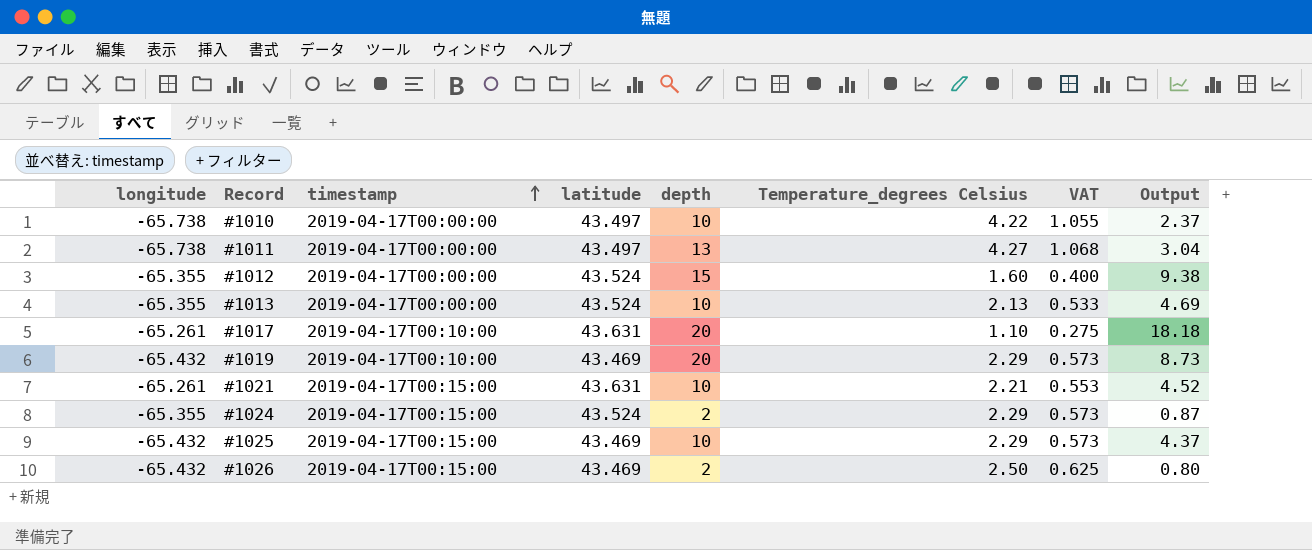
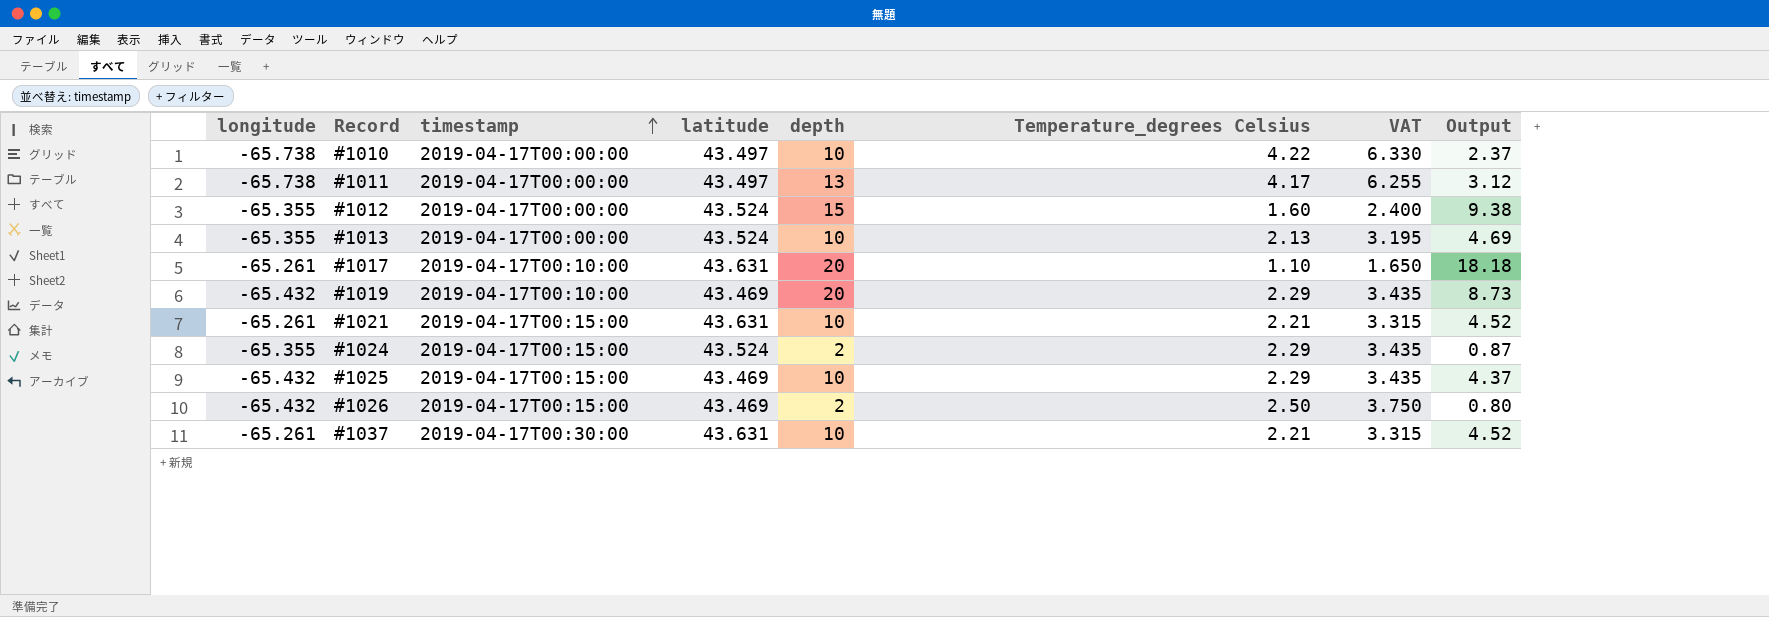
column VAT | formula: [Temperature_degrees Celsius] * 0.25 -> [Temperature_degrees Celsius] * 1.5
#1011 | Temperature_degrees Celsius: 4.27 -> 4.17
#1011 | Output: 3.04 -> 3.12
row #1037: none -> -65.261 | 2019-04-17T00:30:00 | 43.631 | 10 | 2.21 | 3.315 | 4.52

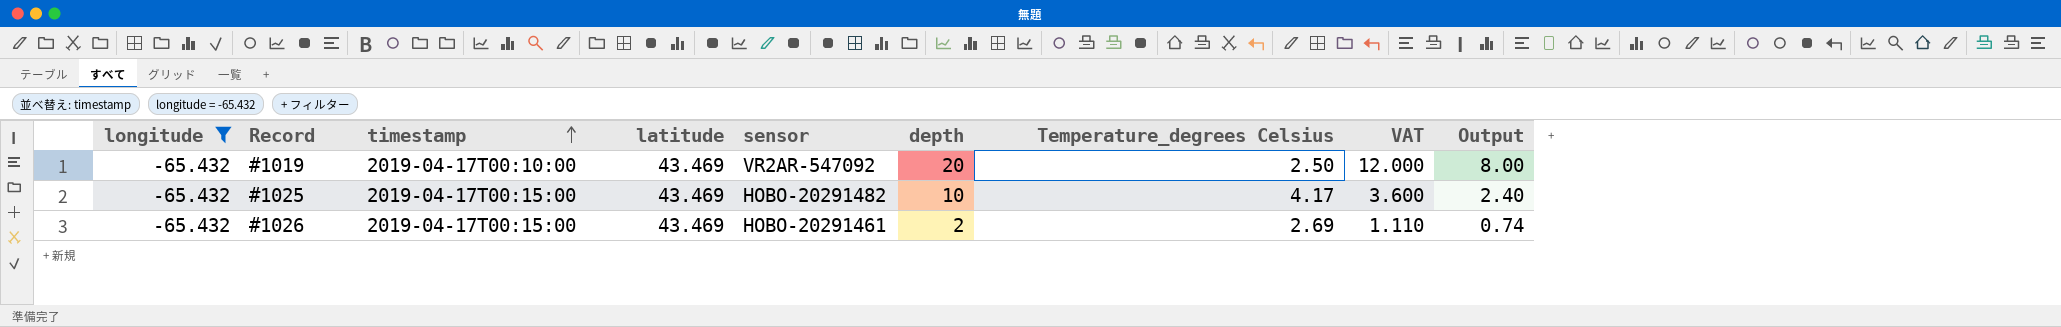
filter: none -> longitude = -65.432
column sensor | position: none -> 5
column VAT | formula: [Temperature_degrees Celsius] * 1.5 -> [Output] * 1.5
#1019 | Temperature_degrees Celsius: 2.29 -> 2.50
#1019 | Output: 8.73 -> 8.00
#1025 | Temperature_degrees Celsius: 2.29 -> 4.17
#1025 | Output: 4.37 -> 2.40
#1026 | Temperature_degrees Celsius: 2.50 -> 2.69
#1026 | Output: 0.80 -> 0.74

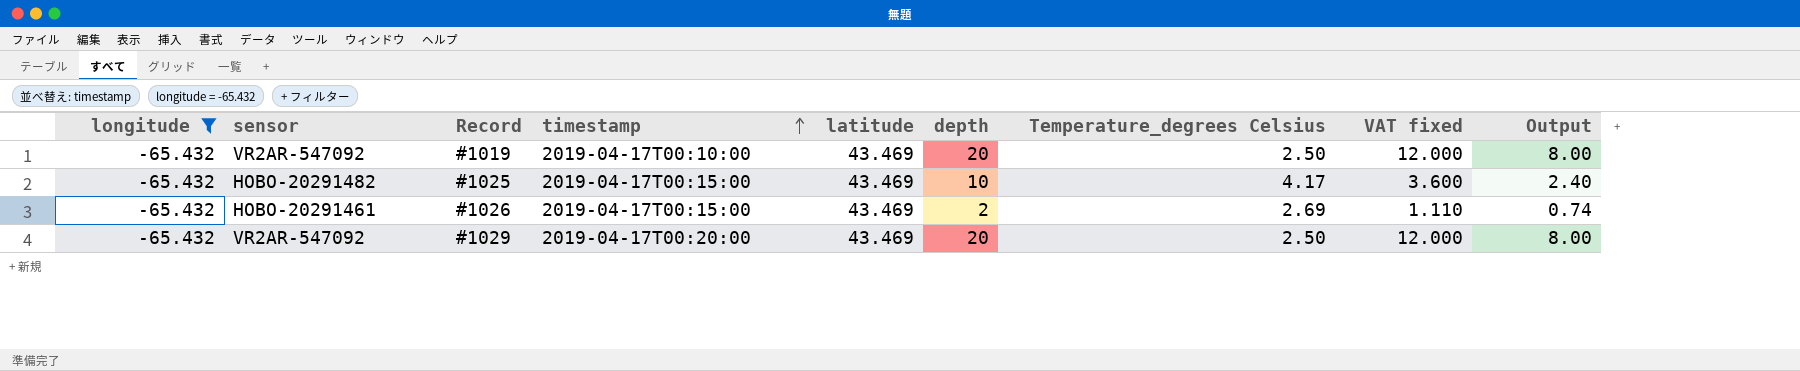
column sensor | position: 5 -> 2
column name: VAT -> VAT fixed
row #1029: none -> -65.432 | VR2AR-547092 | 2019-04-17T00:20:00 | 43.469 | 20 | 2.50 | 12.000 | 8.00

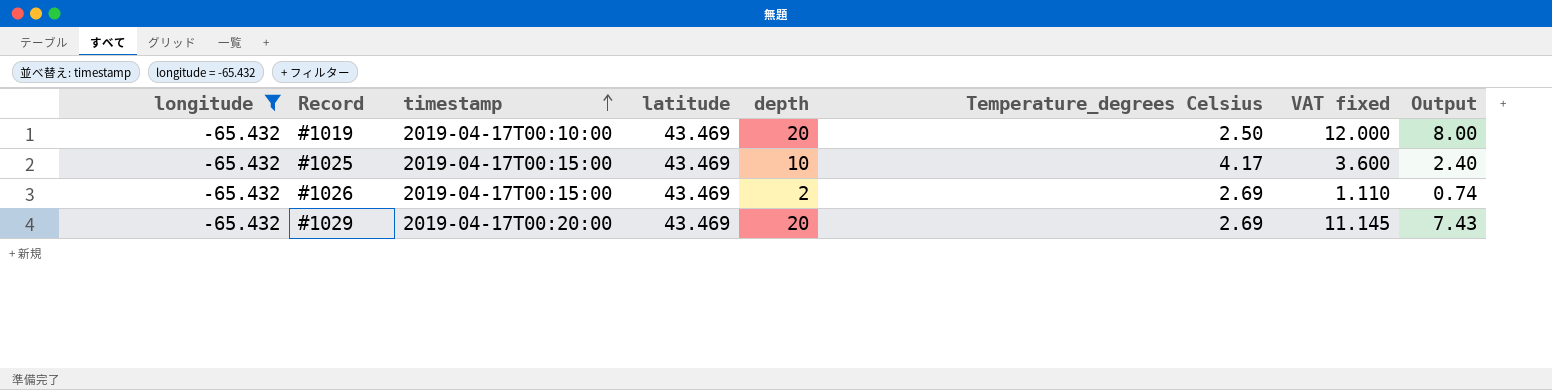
column sensor | position: 2 -> none
#1029 | Temperature_degrees Celsius: 2.50 -> 2.69
#1029 | VAT fixed: 12.000 -> 11.145
#1029 | Output: 8.00 -> 7.43

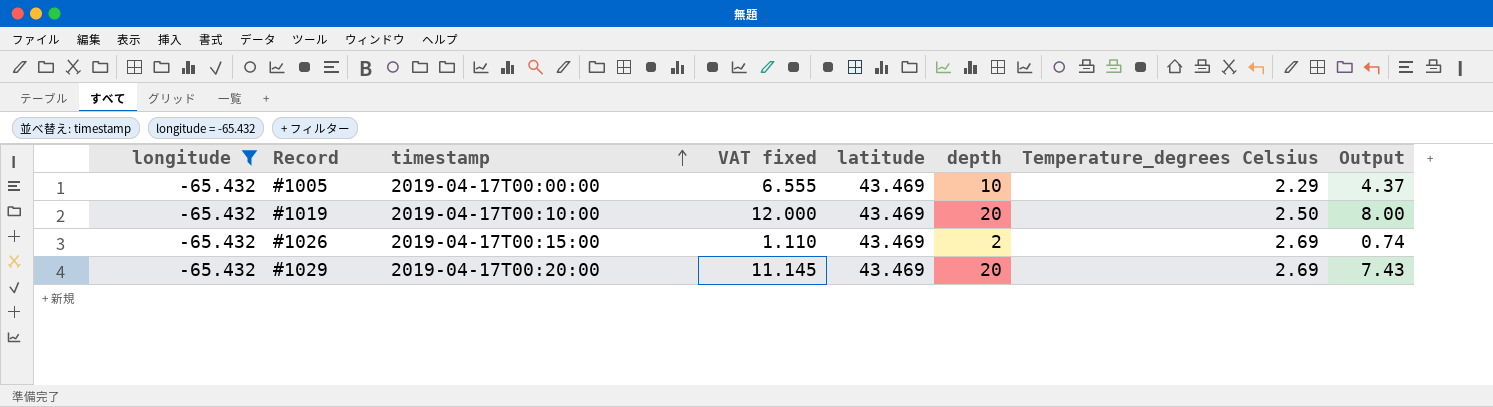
column VAT fixed | position: 7 -> 4
row #1025: -65.432 | 2019-04-17T00:15:00 | 43.469 | 10 | 4.17 | 3.600 | 2.40 -> none
row #1005: none -> -65.432 | 2019-04-17T00:00:00 | 6.555 | 43.469 | 10 | 2.29 | 4.37

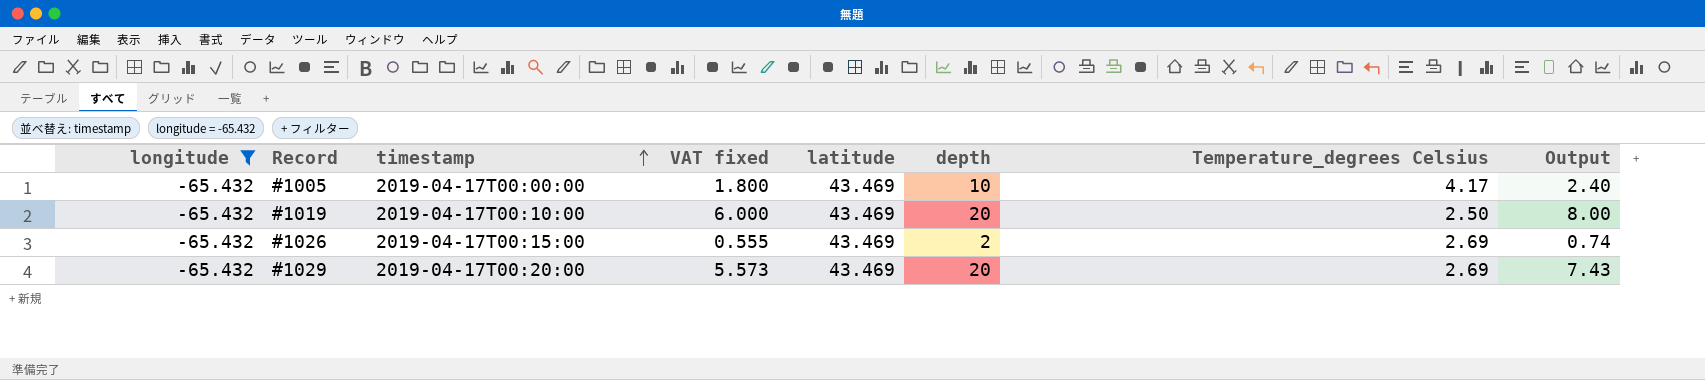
column VAT fixed | formula: [Output] * 1.5 -> [Output] * 0.75
#1005 | Temperature_degrees Celsius: 2.29 -> 4.17
#1005 | Output: 4.37 -> 2.40

